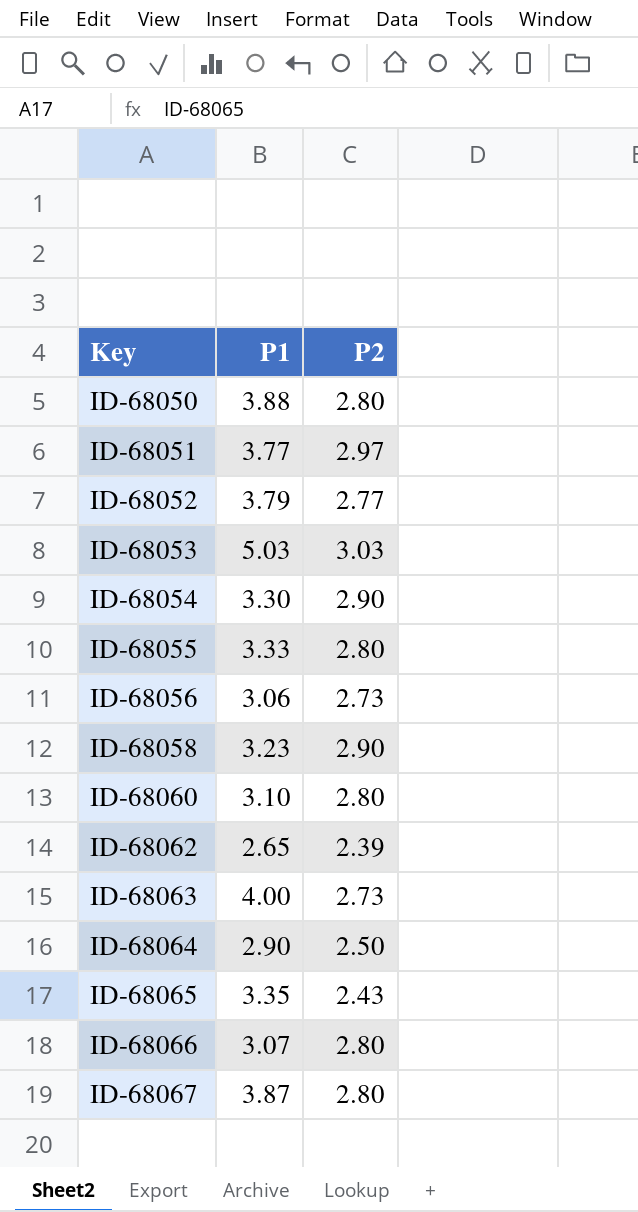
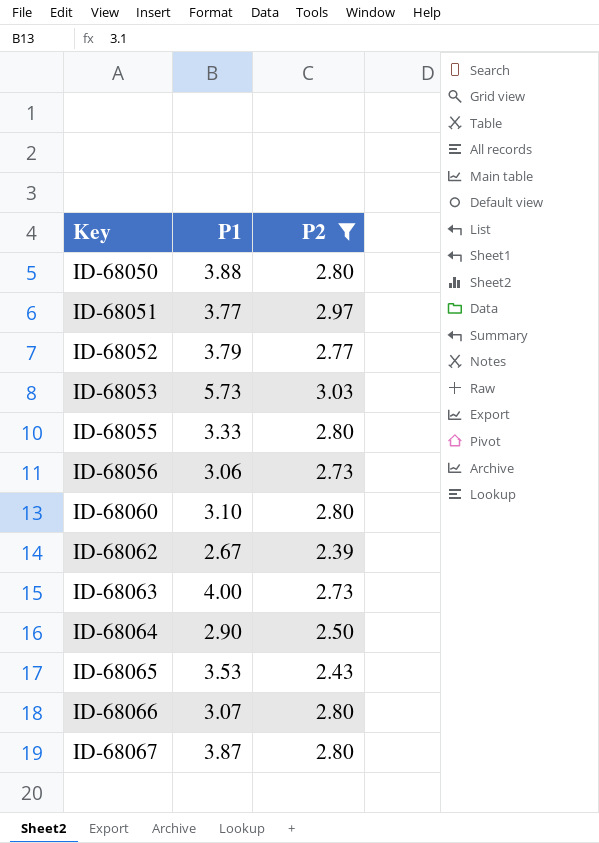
filter: none -> P2 != 2.90
ID-68053 | P1: 5.03 -> 5.73
ID-68062 | P1: 2.65 -> 2.67
ID-68065 | P1: 3.35 -> 3.53

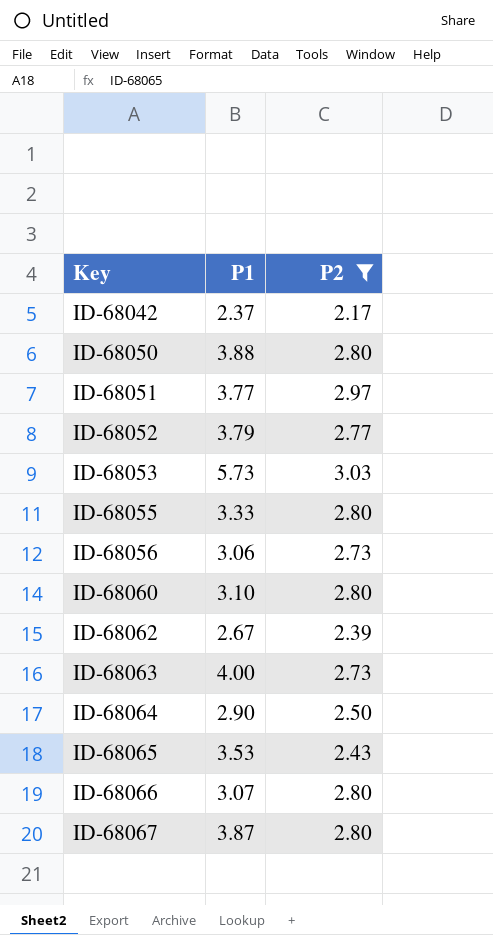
row ID-68042: none -> 2.37 | 2.17

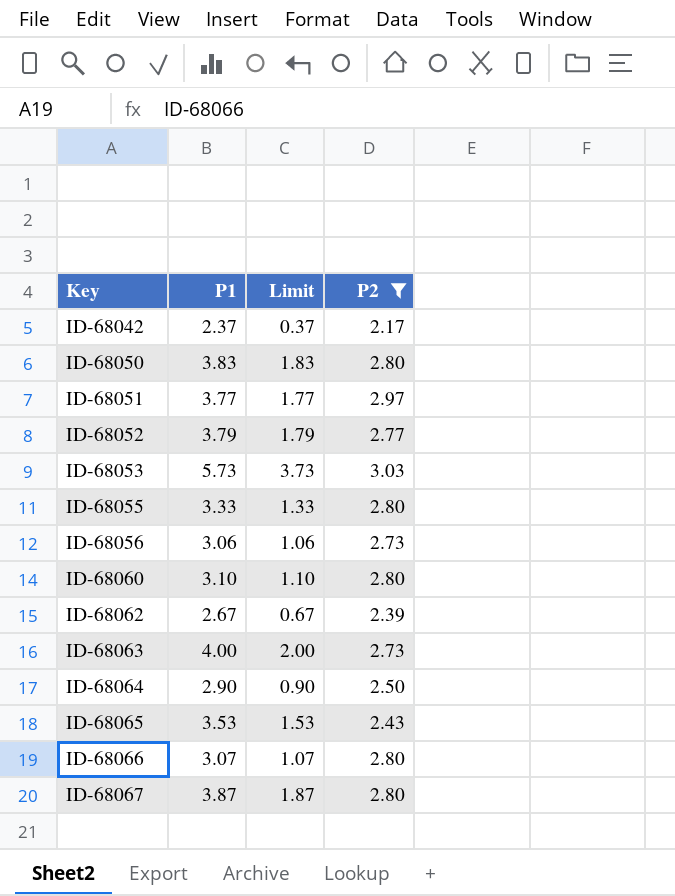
column Limit | formula: none -> [P1] - 2
ID-68050 | P1: 3.88 -> 3.83

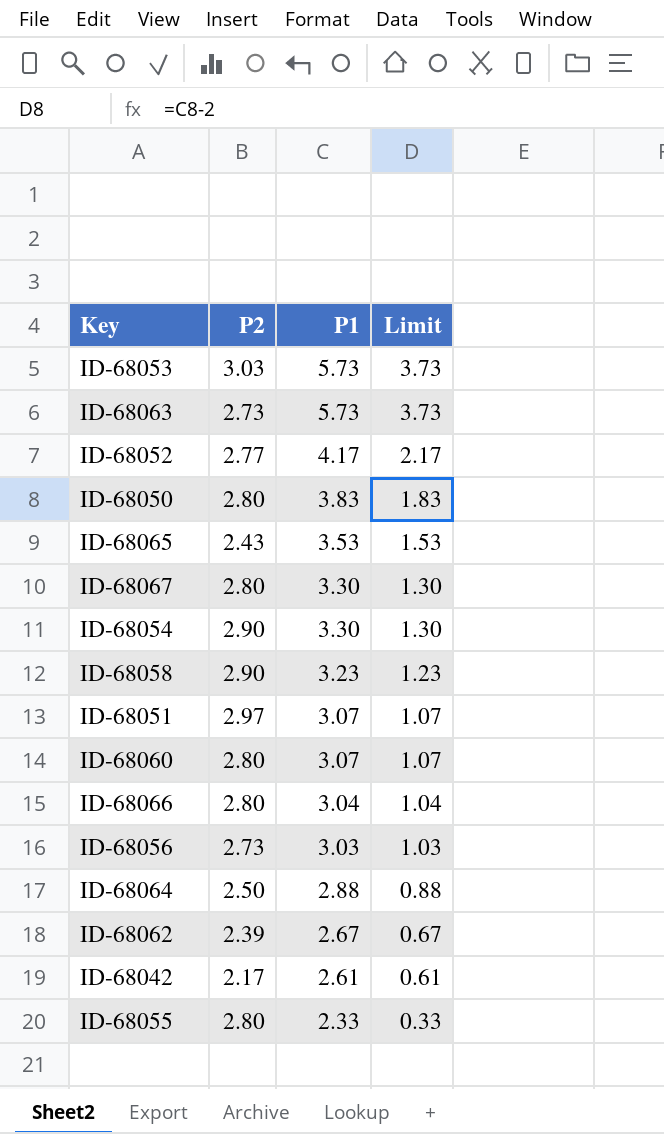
filter: P2 != 2.90 -> none
row order: Key ascending -> P1 descending
column P2 | position: 4 -> 2
ID-68063 | P1: 4.00 -> 5.73
ID-68063 | Limit: 2.00 -> 3.73
ID-68052 | P1: 3.79 -> 4.17
ID-68052 | Limit: 1.79 -> 2.17
ID-68067 | P1: 3.87 -> 3.30
ID-68067 | Limit: 1.87 -> 1.30
ID-68051 | P1: 3.77 -> 3.07
ID-68051 | Limit: 1.77 -> 1.07
ID-68060 | P1: 3.10 -> 3.07
ID-68060 | Limit: 1.10 -> 1.07
ID-68066 | P1: 3.07 -> 3.04
ID-68066 | Limit: 1.07 -> 1.04
ID-68056 | P1: 3.06 -> 3.03
ID-68056 | Limit: 1.06 -> 1.03
ID-68064 | P1: 2.90 -> 2.88
ID-68064 | Limit: 0.90 -> 0.88
ID-68042 | P1: 2.37 -> 2.61
ID-68042 | Limit: 0.37 -> 0.61
ID-68055 | P1: 3.33 -> 2.33
ID-68055 | Limit: 1.33 -> 0.33

